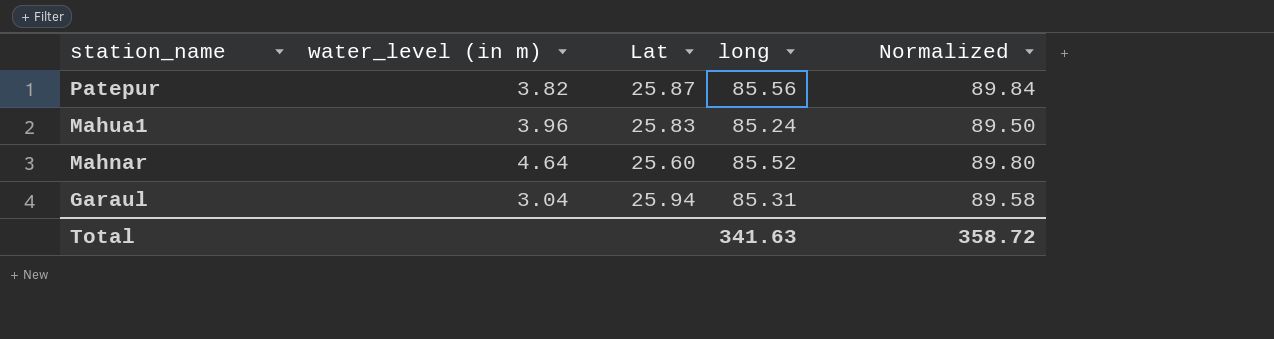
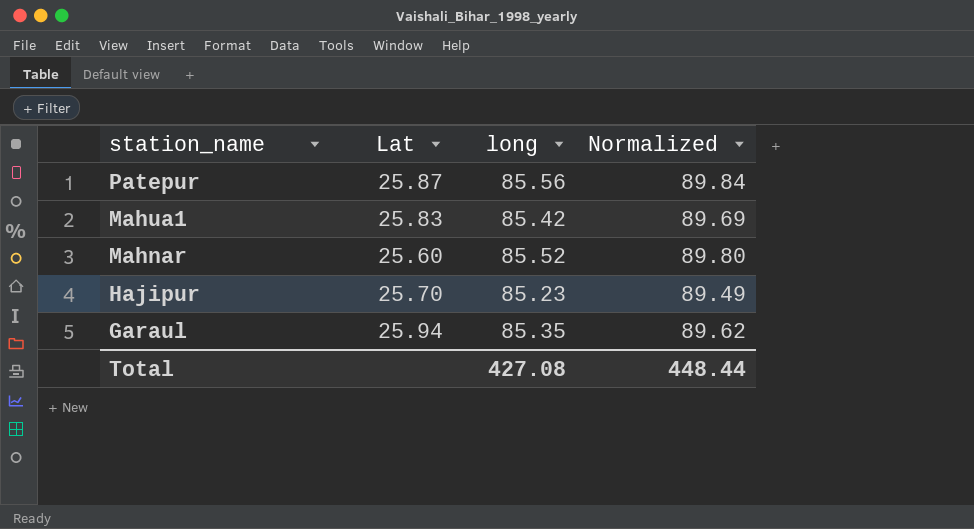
column water_level (in m) | position: 2 -> none
Mahua1 | long: 85.24 -> 85.42
Mahua1 | Normalized: 89.50 -> 89.69
row Hajipur: none -> 25.70 | 85.23 | 89.49
Garaul | long: 85.31 -> 85.35
Garaul | Normalized: 89.58 -> 89.62
Total | long: 341.63 -> 427.08
Total | Normalized: 358.72 -> 448.44

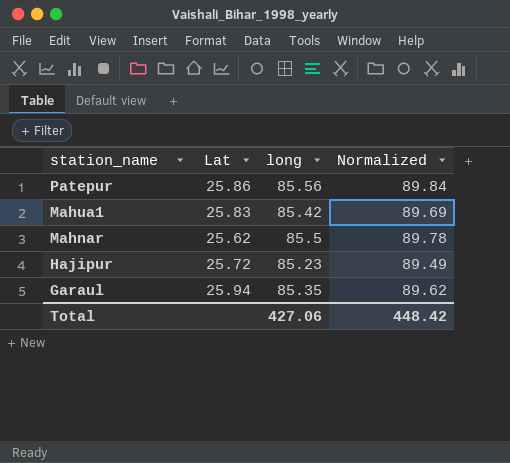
Patepur | Lat: 25.87 -> 25.86
Mahnar | Lat: 25.60 -> 25.62
Mahnar | long: 85.52 -> 85.5
Mahnar | Normalized: 89.80 -> 89.78
Hajipur | Lat: 25.70 -> 25.72
Total | long: 427.08 -> 427.06
Total | Normalized: 448.44 -> 448.42

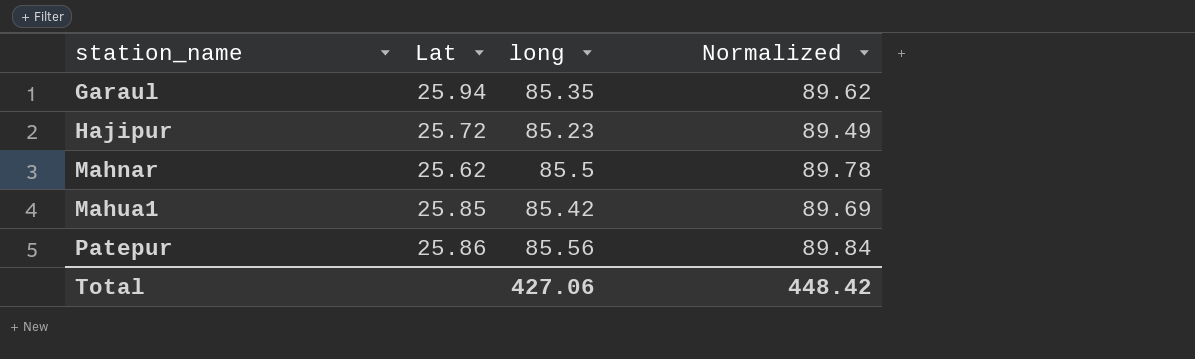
row order: station_name descending -> station_name ascending
Mahua1 | Lat: 25.83 -> 25.85

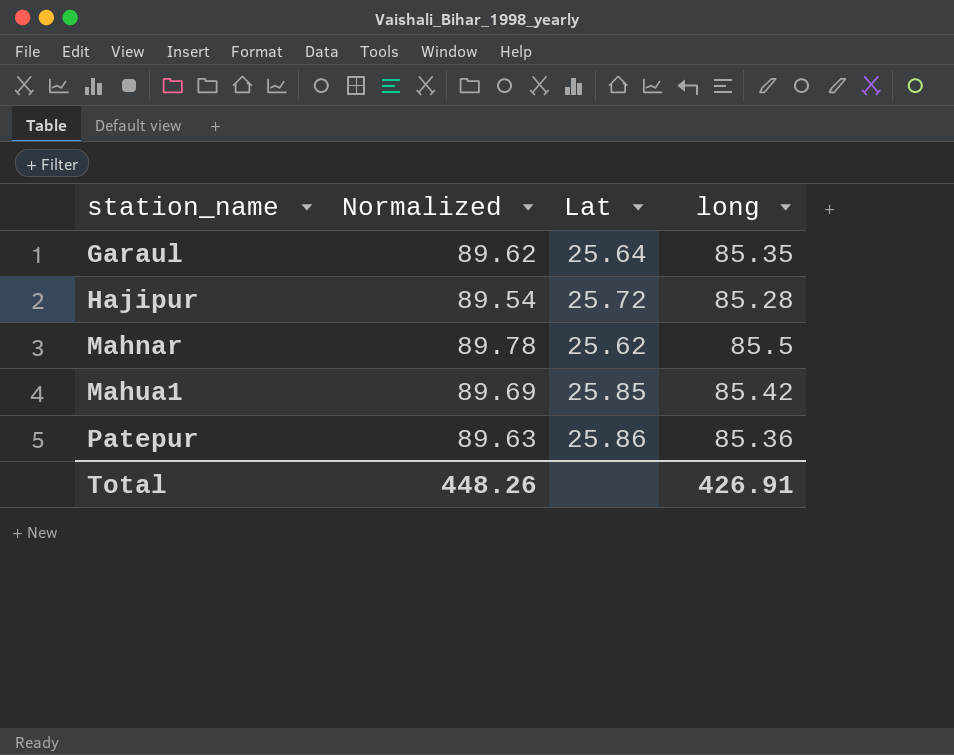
column Normalized | position: 4 -> 2
Garaul | Lat: 25.94 -> 25.64
Hajipur | Normalized: 89.49 -> 89.54
Hajipur | long: 85.23 -> 85.28
Patepur | Normalized: 89.84 -> 89.63
Patepur | long: 85.56 -> 85.36
Total | Normalized: 448.42 -> 448.26
Total | long: 427.06 -> 426.91

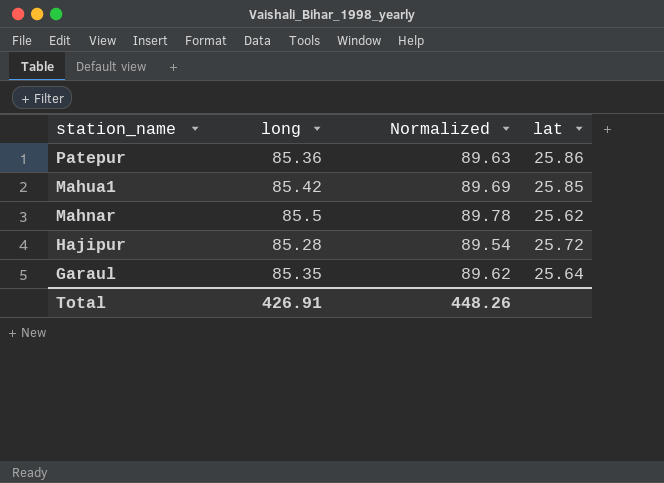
row order: station_name ascending -> station_name descending
column long | position: 4 -> 2
column name: Lat -> lat

